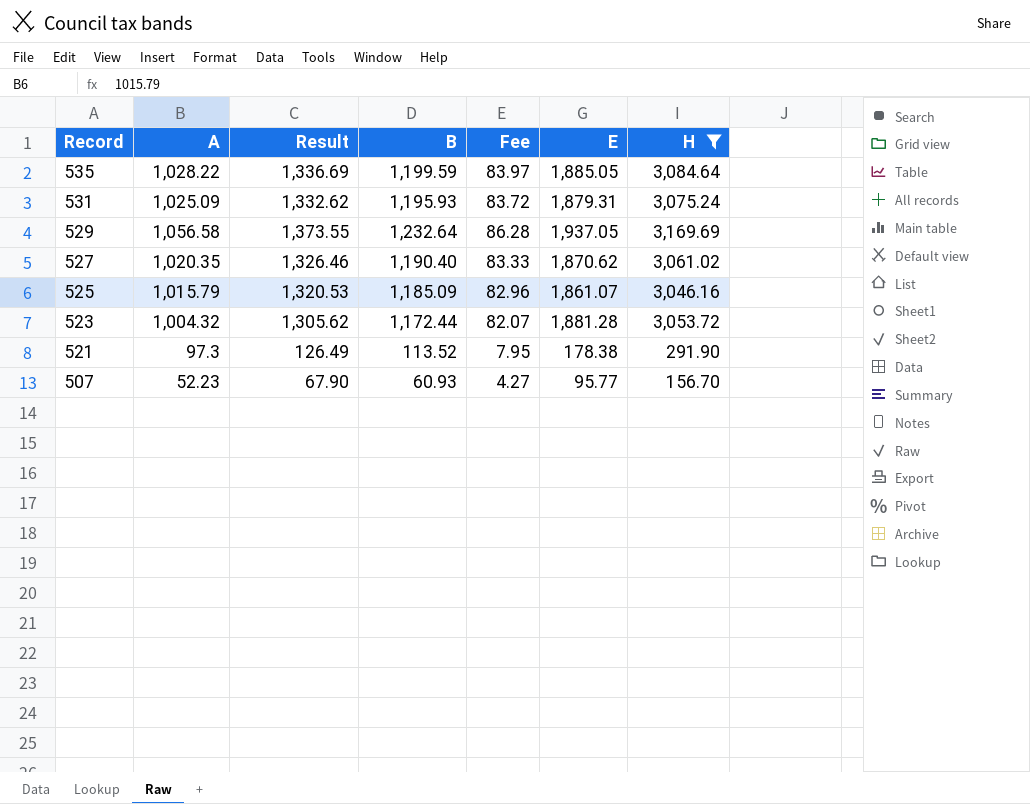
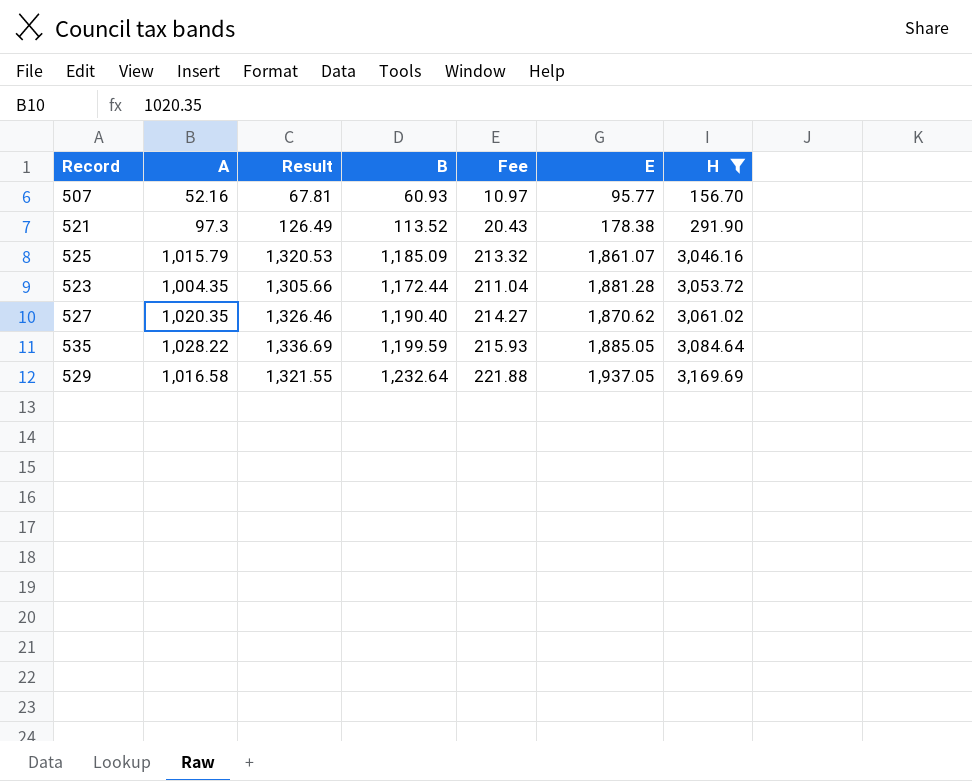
row order: Record descending -> H ascending
column Fee | formula: [B] * 0.07 -> [B] * 0.18
row 531: 1,025.09 | 1,332.62 | 1,195.93 | 83.72 | 1,879.31 | 3,075.24 -> none
507 | A: 52.23 -> 52.16
507 | Result: 67.90 -> 67.81
523 | A: 1,004.32 -> 1,004.35
523 | Result: 1,305.62 -> 1,305.66
529 | A: 1,056.58 -> 1,016.58
529 | Result: 1,373.55 -> 1,321.55

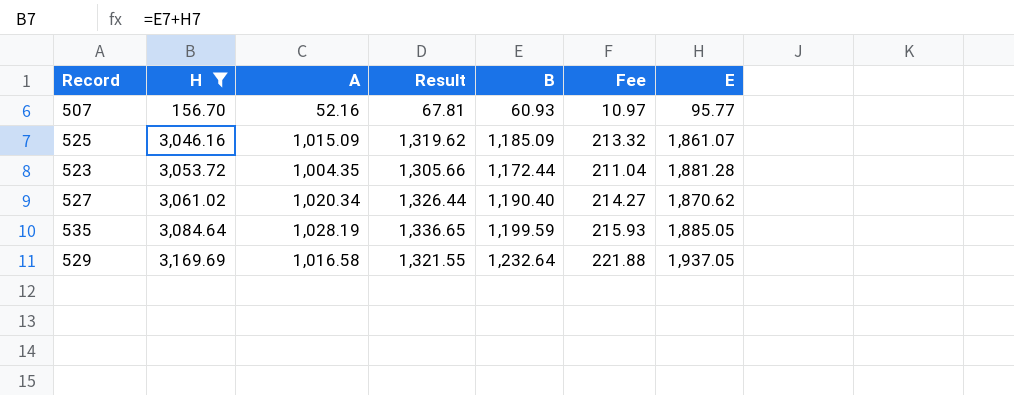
column H | position: 7 -> 2
row 521: 97.3 | 126.49 | 113.52 | 20.43 | 178.38 | 291.90 -> none
525 | A: 1,015.79 -> 1,015.09
525 | Result: 1,320.53 -> 1,319.62
527 | A: 1,020.35 -> 1,020.34
527 | Result: 1,326.46 -> 1,326.44
535 | A: 1,028.22 -> 1,028.19
535 | Result: 1,336.69 -> 1,336.65

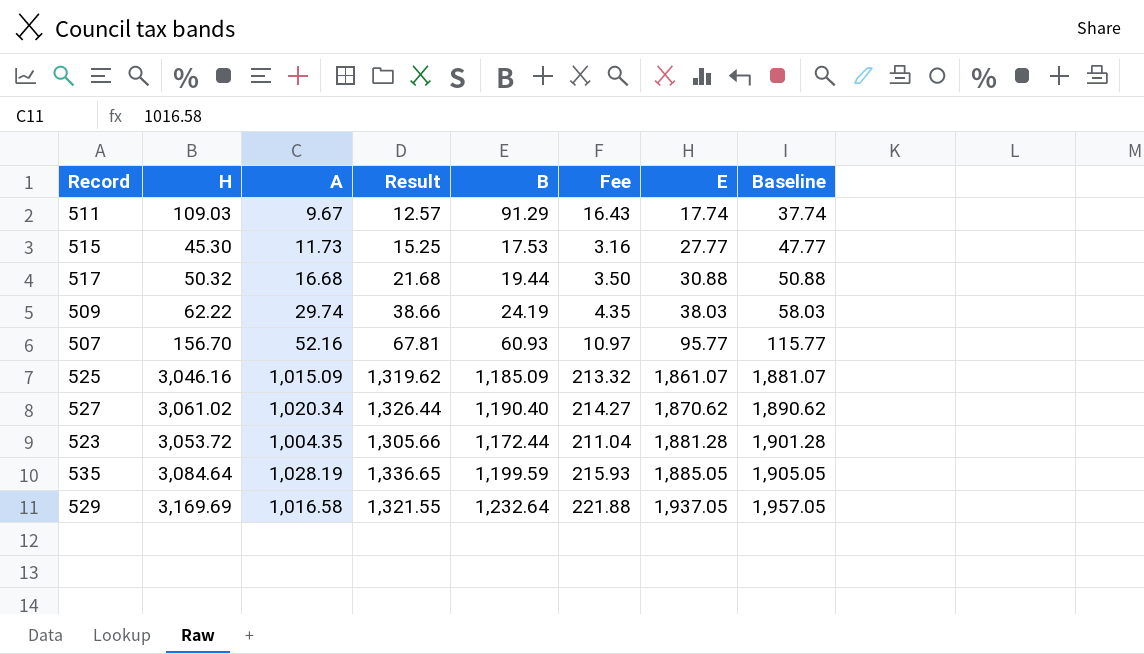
filter: H >= 156.70 -> none
row order: H ascending -> E ascending
column Baseline | formula: none -> [E] + 20

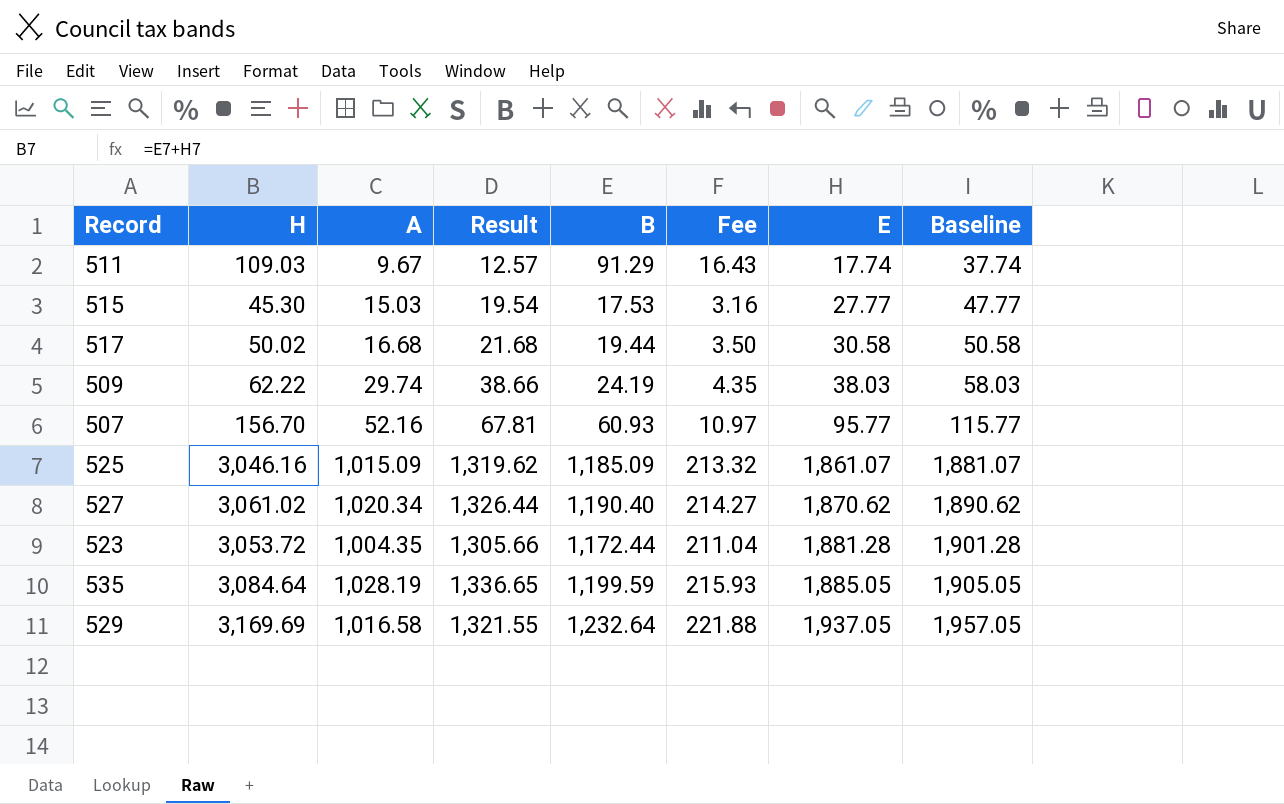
515 | A: 11.73 -> 15.03
515 | Result: 15.25 -> 19.54
517 | H: 50.32 -> 50.02
517 | E: 30.88 -> 30.58
517 | Baseline: 50.88 -> 50.58

